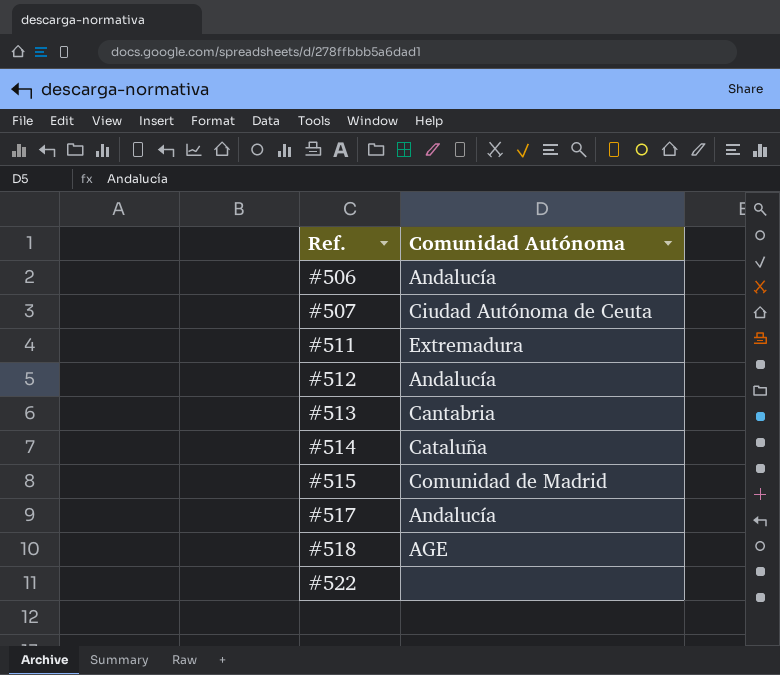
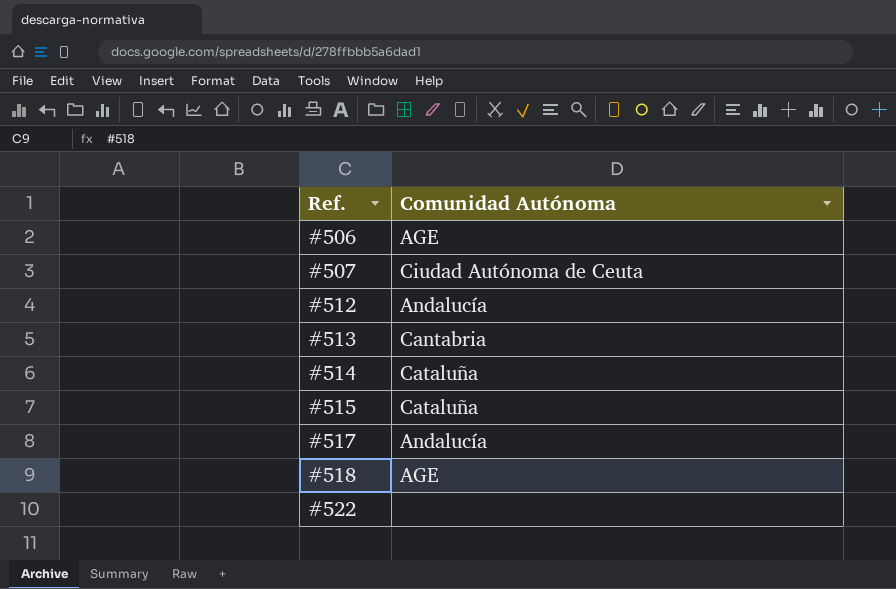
row #511: Extremadura -> none
#506 | Comunidad Autónoma: Andalucía -> AGE
#515 | Comunidad Autónoma: Comunidad de Madrid -> Cataluña

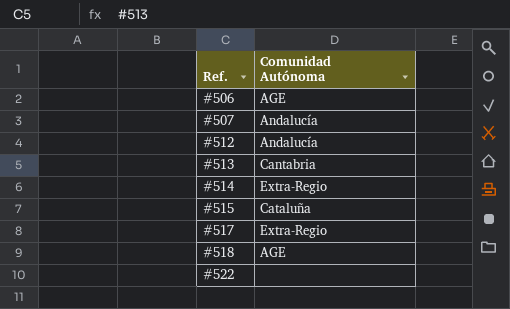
#507 | Comunidad Autónoma: Ciudad Autónoma de Ceuta -> Andalucía
#514 | Comunidad Autónoma: Cataluña -> Extra-Regio
#517 | Comunidad Autónoma: Andalucía -> Extra-Regio

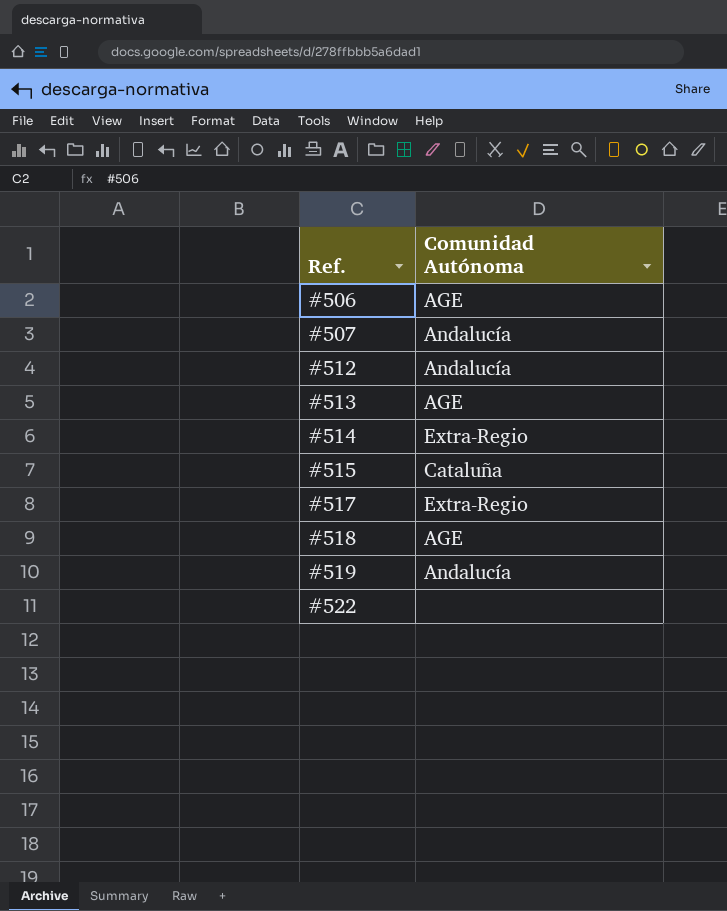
#513 | Comunidad Autónoma: Cantabria -> AGE
row #519: none -> Andalucía

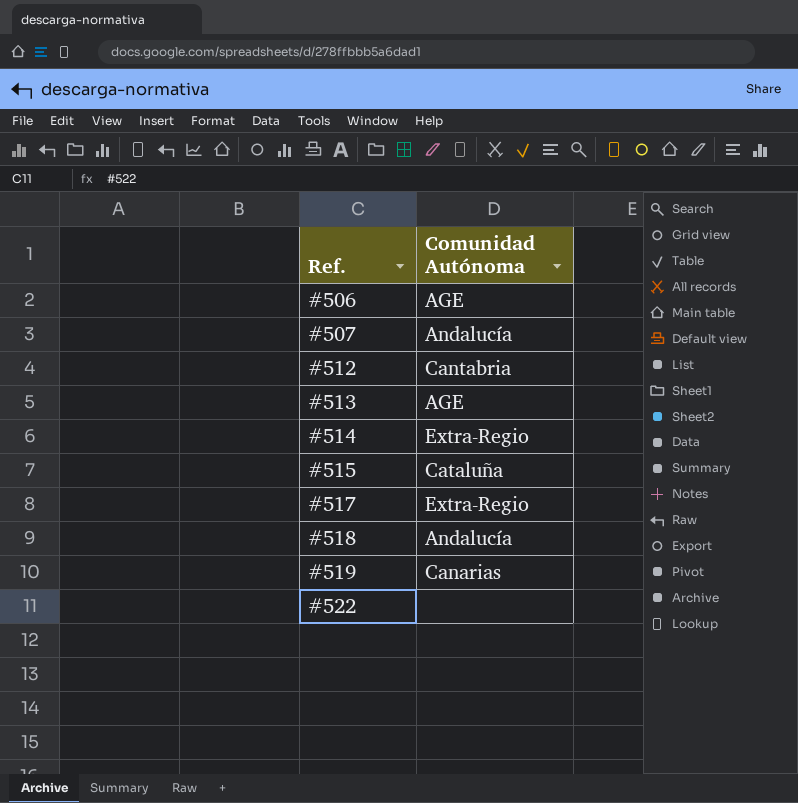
#512 | Comunidad Autónoma: Andalucía -> Cantabria
#518 | Comunidad Autónoma: AGE -> Andalucía
#519 | Comunidad Autónoma: Andalucía -> Canarias

